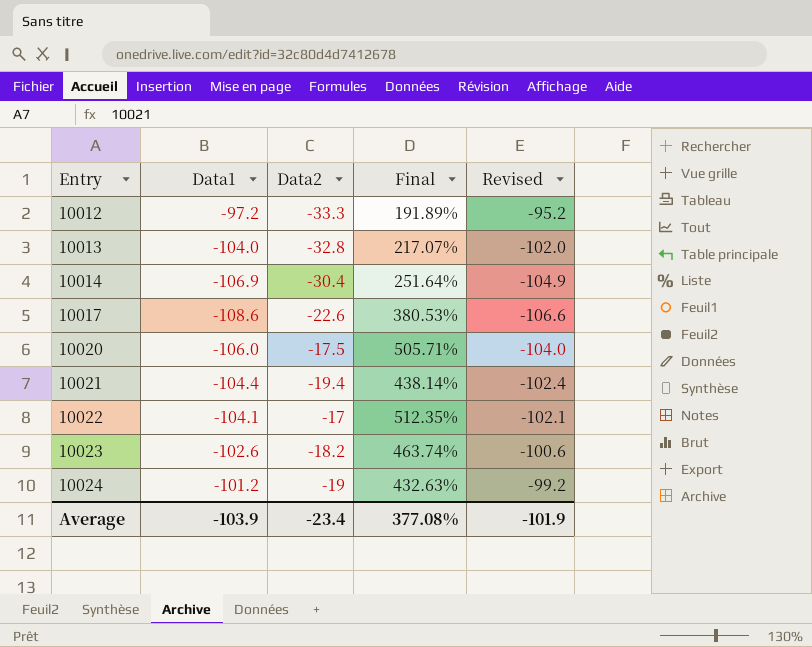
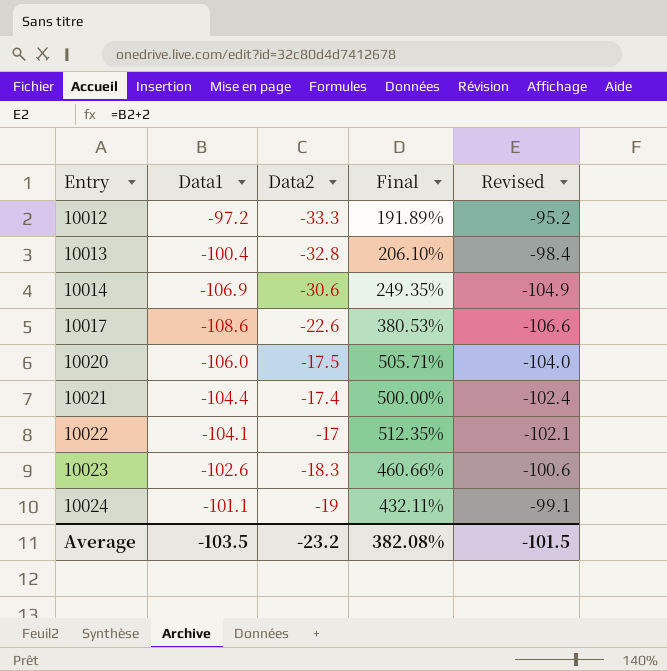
10013 | Data1: -104.0 -> -100.4
10013 | Final: 217.07% -> 206.10%
10013 | Revised: -102.0 -> -98.4
10014 | Data2: -30.4 -> -30.6
10014 | Final: 251.64% -> 249.35%
10021 | Data2: -19.4 -> -17.4
10021 | Final: 438.14% -> 500.00%
10023 | Data2: -18.2 -> -18.3
10023 | Final: 463.74% -> 460.66%
10024 | Data1: -101.2 -> -101.1
10024 | Final: 432.63% -> 432.11%
10024 | Revised: -99.2 -> -99.1
Average | Data1: -103.9 -> -103.5
Average | Data2: -23.4 -> -23.2
Average | Final: 377.08% -> 382.08%
Average | Revised: -101.9 -> -101.5

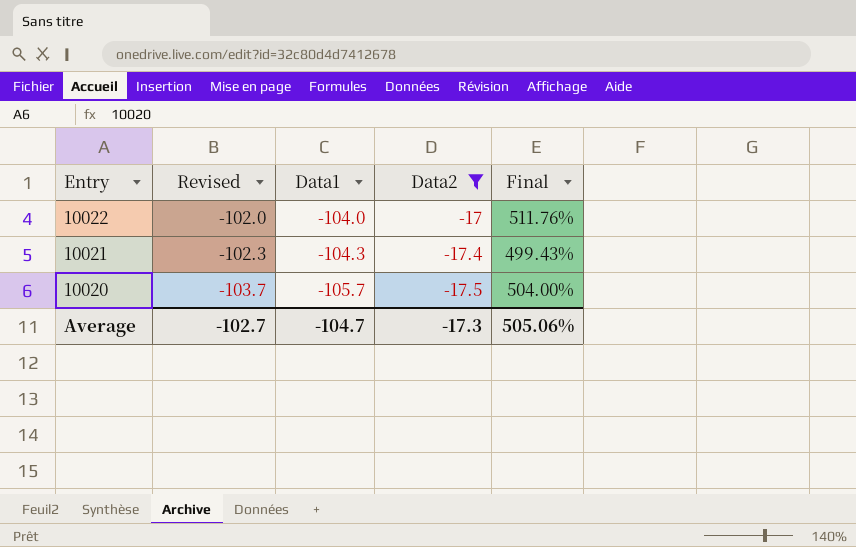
filter: none -> Data2 >= -17.5
row order: Entry ascending -> Entry descending
column Revised | position: 5 -> 2
10022 | Revised: -102.1 -> -102.0
10022 | Data1: -104.1 -> -104.0
10022 | Final: 512.35% -> 511.76%
10021 | Revised: -102.4 -> -102.3
10021 | Data1: -104.4 -> -104.3
10021 | Final: 500.00% -> 499.43%
10020 | Revised: -104.0 -> -103.7
10020 | Data1: -106.0 -> -105.7
10020 | Final: 505.71% -> 504.00%
Average | Revised: -101.5 -> -102.7
Average | Data1: -103.5 -> -104.7
Average | Data2: -23.2 -> -17.3
Average | Final: 382.08% -> 505.06%

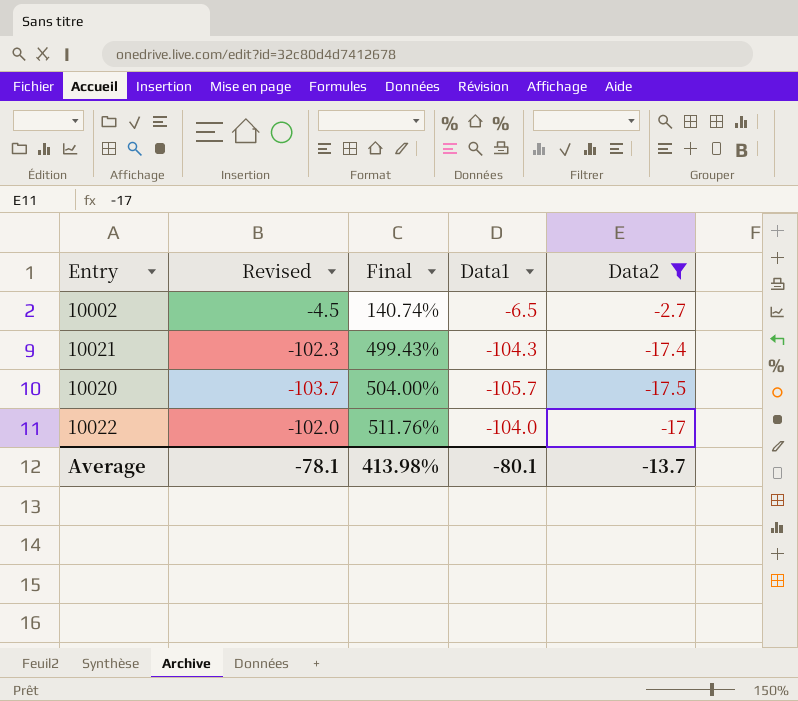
row order: Entry descending -> Final ascending
column Final | position: 5 -> 3
row 10002: none -> -4.5 | 140.74% | -6.5 | -2.7
Average | Revised: -102.7 -> -78.1
Average | Final: 505.06% -> 413.98%
Average | Data1: -104.7 -> -80.1
Average | Data2: -17.3 -> -13.7

